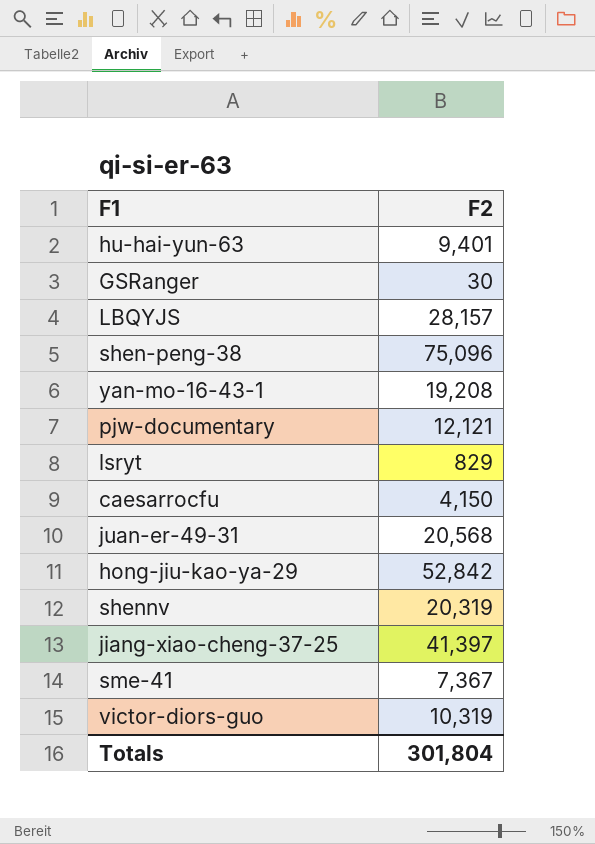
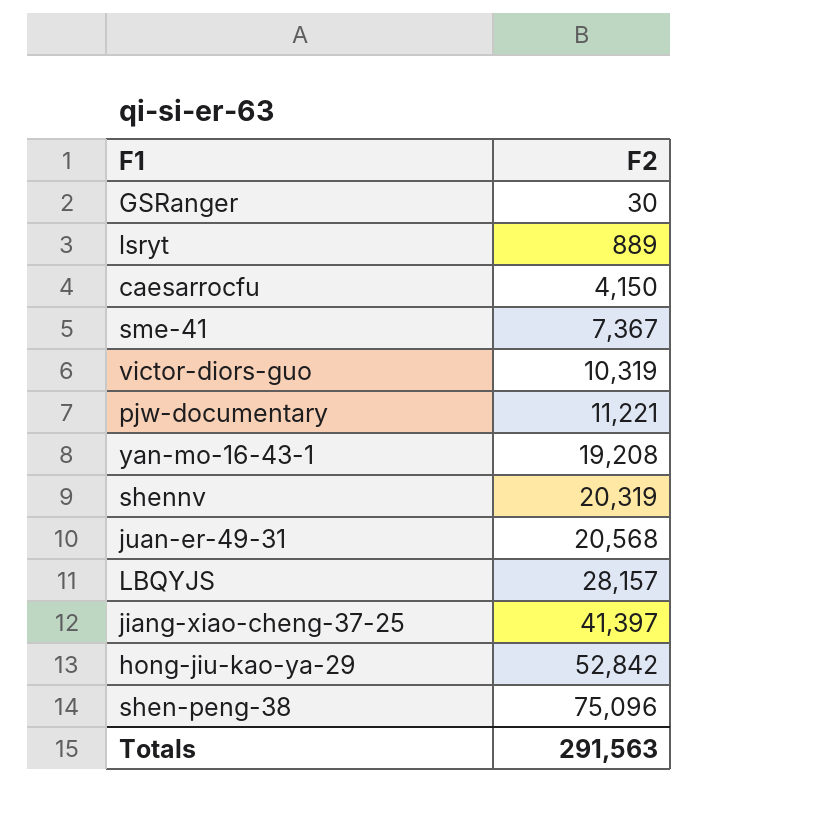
row order: none -> F2 ascending
row hu-hai-yun-63: 9,401 -> none
lsryt | F2: 829 -> 889
pjw-documentary | F2: 12,121 -> 11,221
Totals | F2: 301,804 -> 291,563

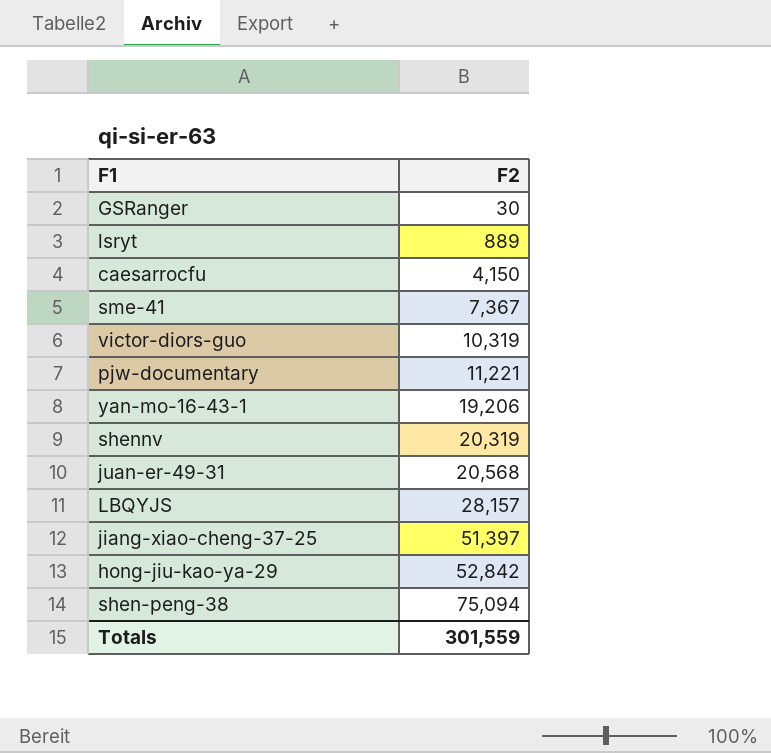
yan-mo-16-43-1 | F2: 19,208 -> 19,206
jiang-xiao-cheng-37-25 | F2: 41,397 -> 51,397
shen-peng-38 | F2: 75,096 -> 75,094
Totals | F2: 291,563 -> 301,559

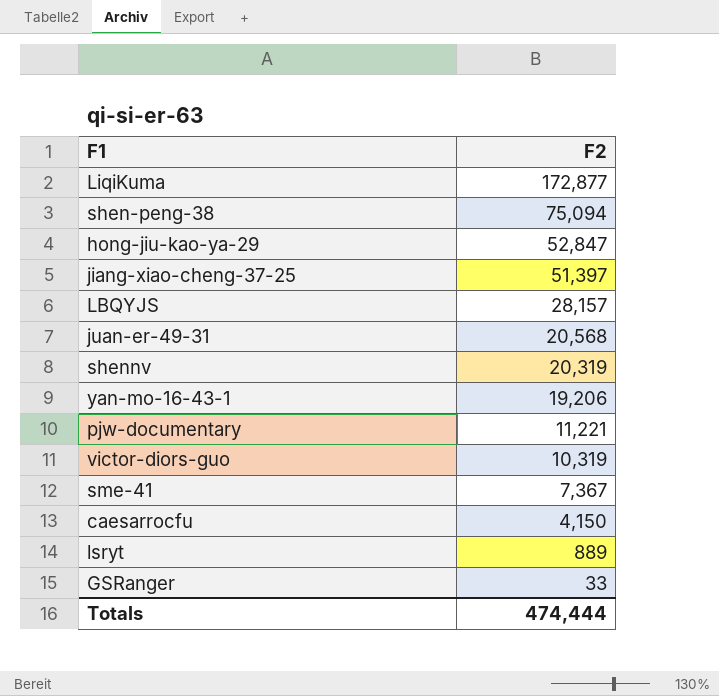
row order: F2 ascending -> F2 descending
row LiqiKuma: none -> 172,877
hong-jiu-kao-ya-29 | F2: 52,842 -> 52,847
GSRanger | F2: 30 -> 33
Totals | F2: 301,559 -> 474,444

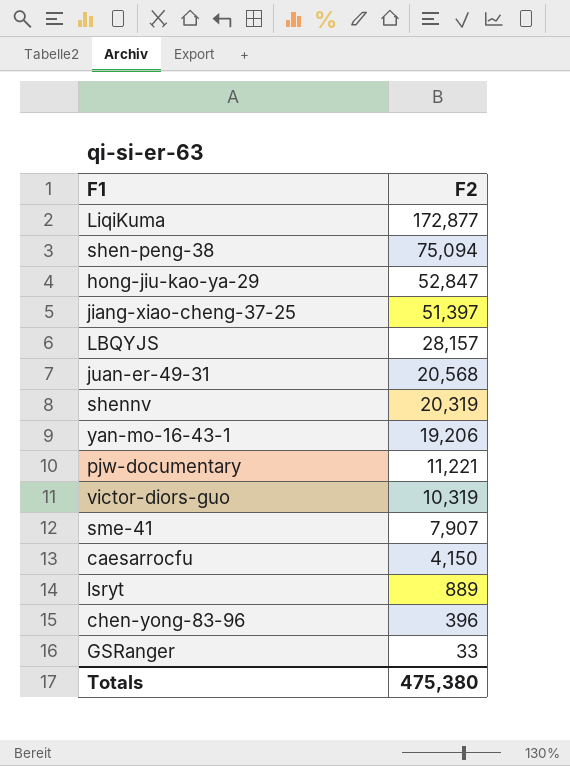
sme-41 | F2: 7,367 -> 7,907
row chen-yong-83-96: none -> 396
Totals | F2: 474,444 -> 475,380

